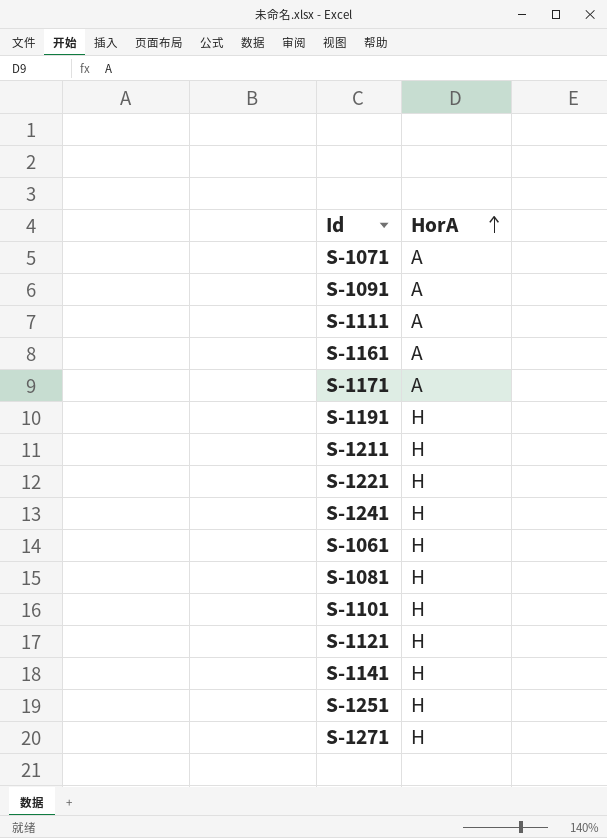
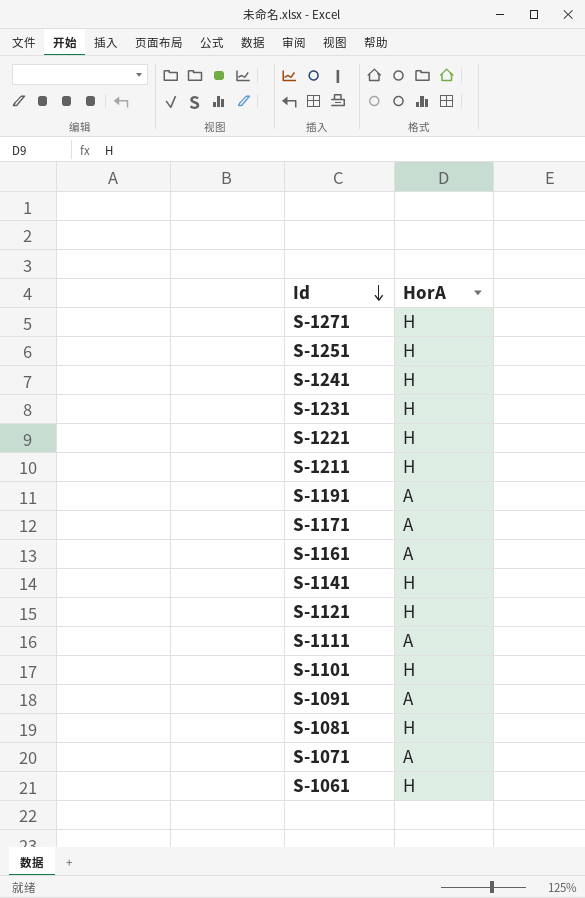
row order: HorA ascending -> Id descending
row S-1231: none -> H
S-1191 | HorA: H -> A

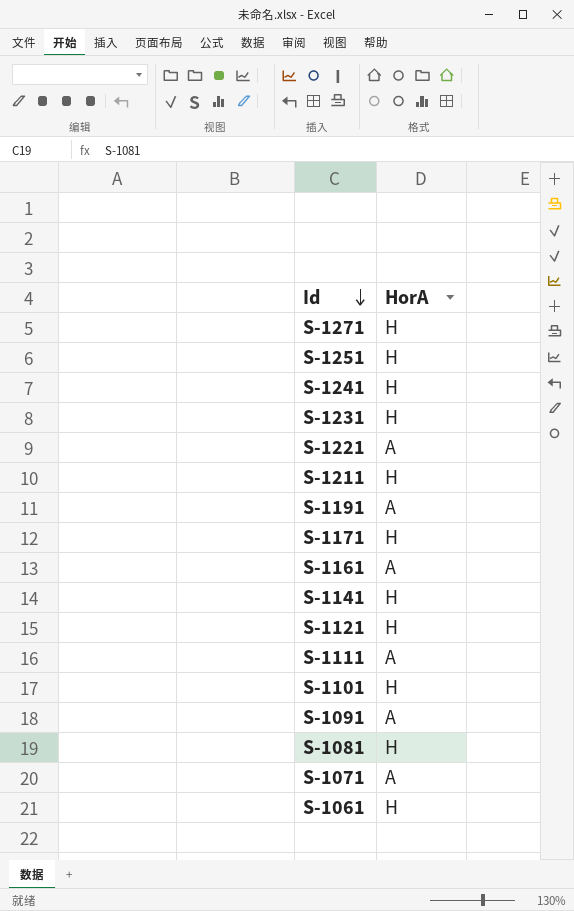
S-1221 | HorA: H -> A
S-1171 | HorA: A -> H

